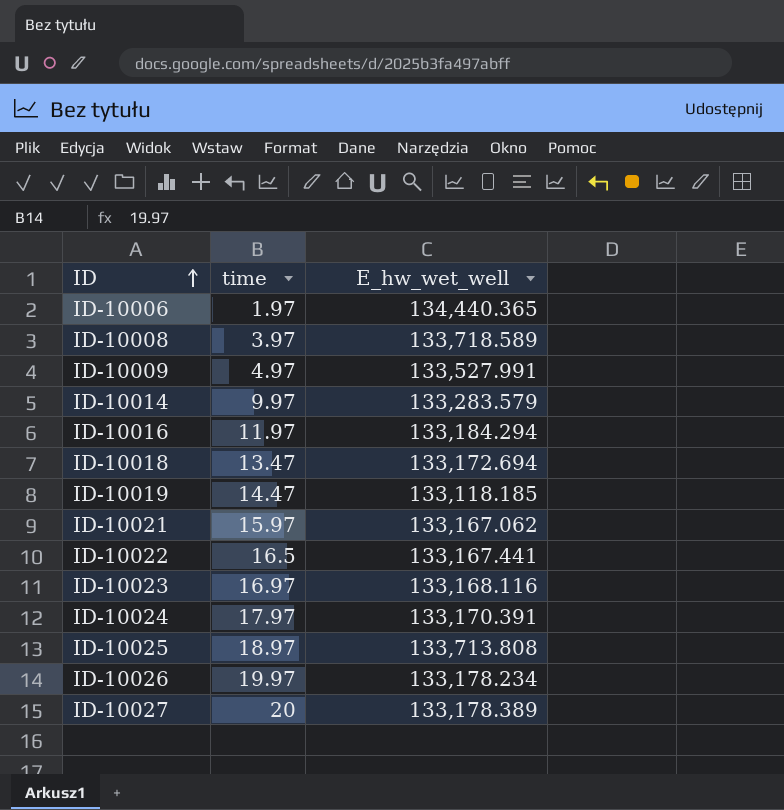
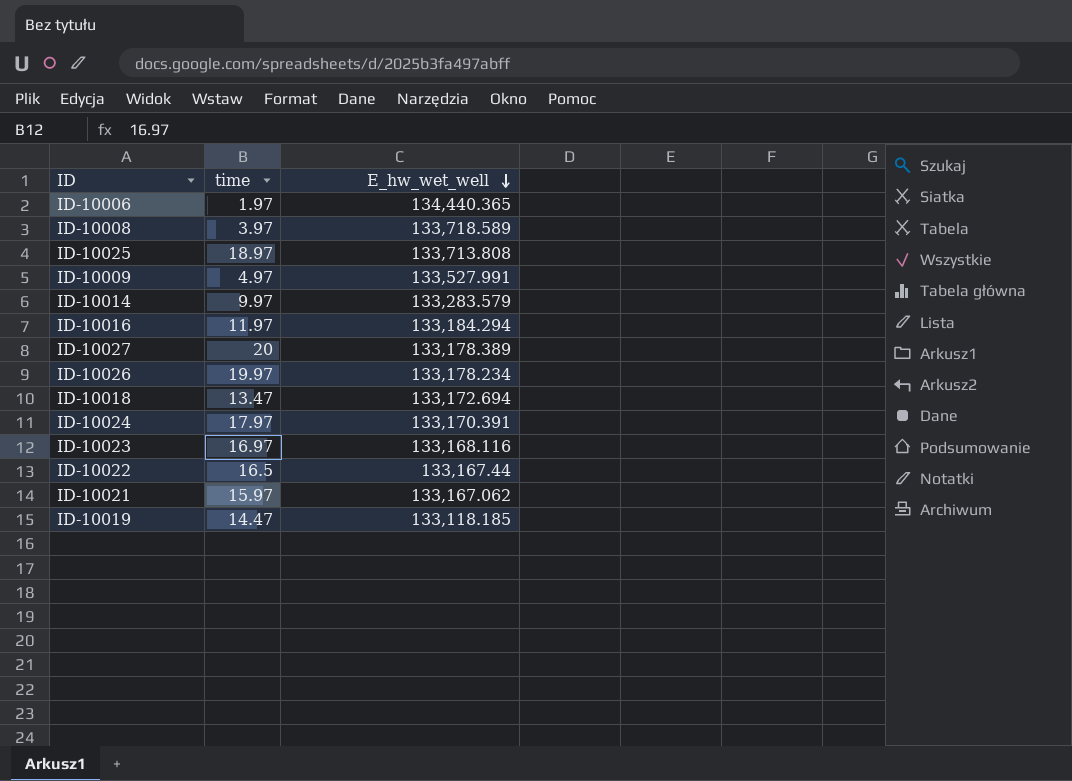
row order: ID ascending -> E_hw_wet_well descending
ID-10022 | E_hw_wet_well: 133,167.441 -> 133,167.44

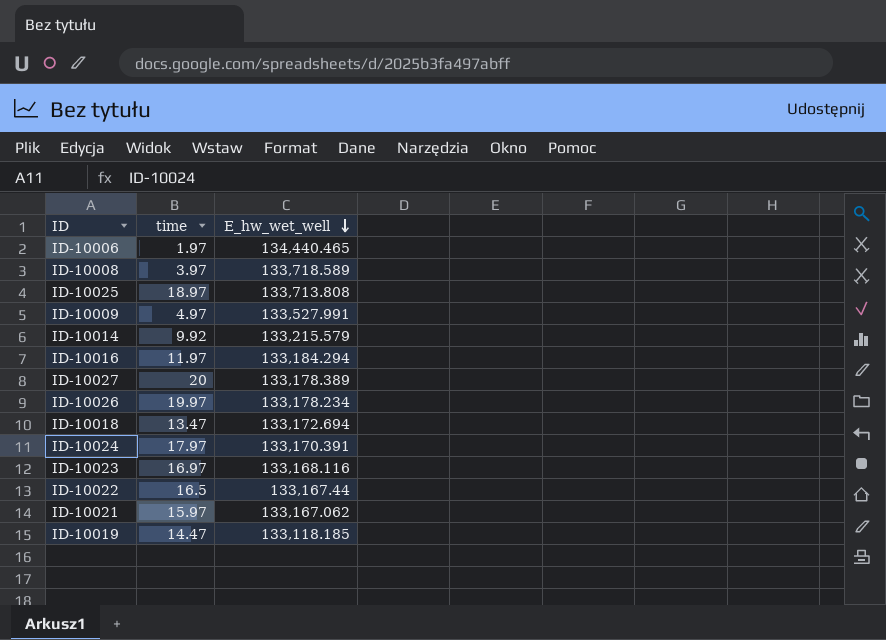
ID-10006 | E_hw_wet_well: 134,440.365 -> 134,440.465
ID-10014 | time: 9.97 -> 9.92
ID-10014 | E_hw_wet_well: 133,283.579 -> 133,215.579

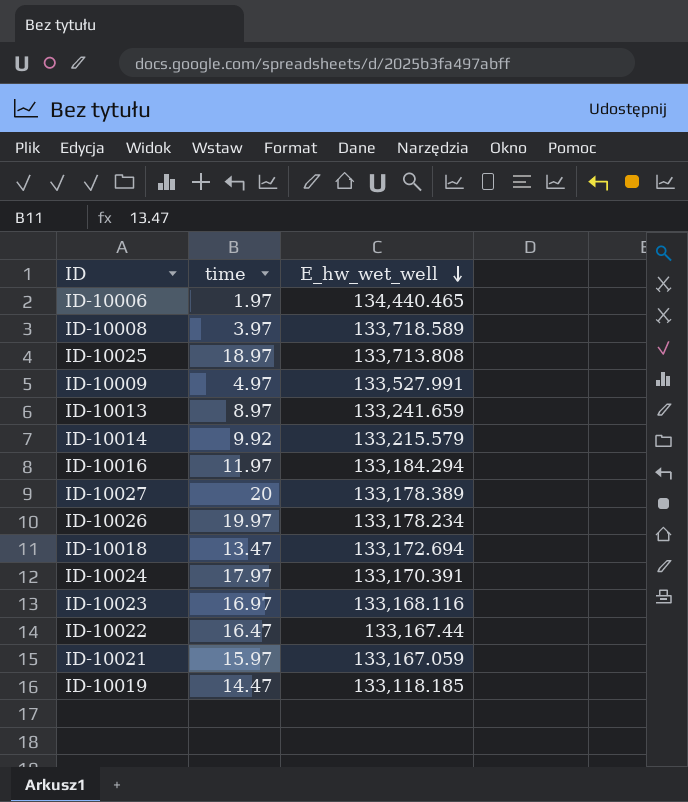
row ID-10013: none -> 8.97 | 133,241.659
ID-10022 | time: 16.5 -> 16.47
ID-10021 | E_hw_wet_well: 133,167.062 -> 133,167.059

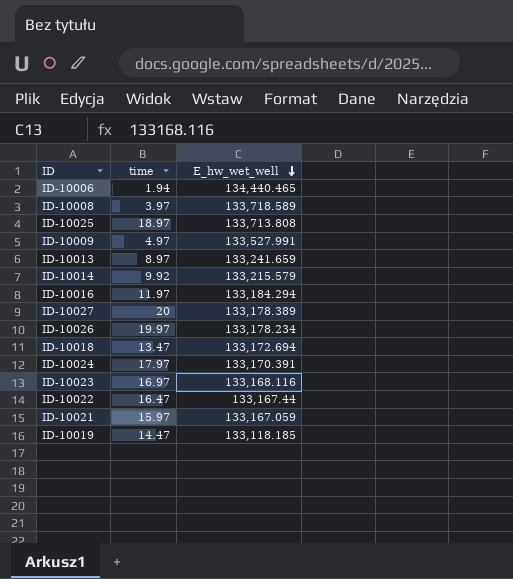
ID-10006 | time: 1.97 -> 1.94

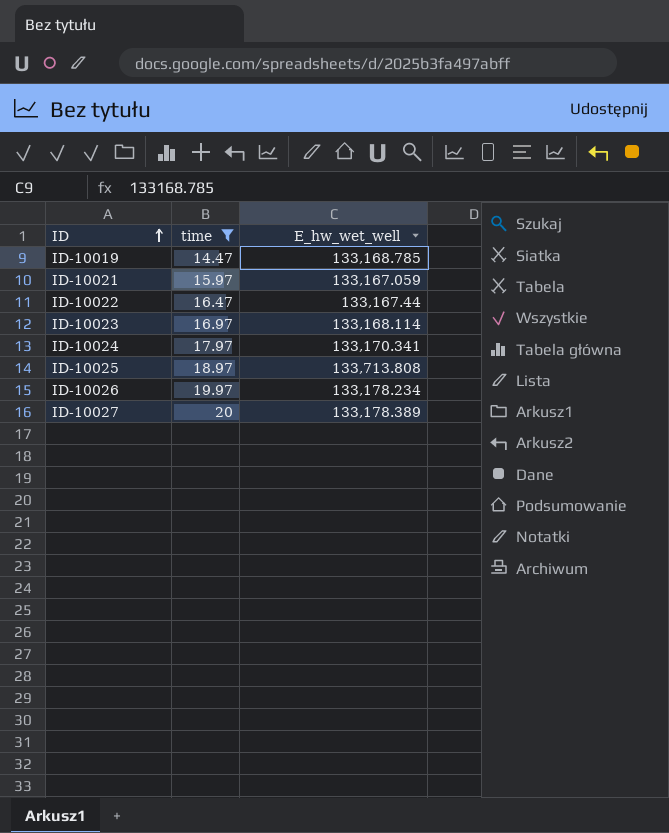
filter: none -> time >= 14.47
row order: E_hw_wet_well descending -> ID ascending
ID-10019 | E_hw_wet_well: 133,118.185 -> 133,168.785
ID-10023 | E_hw_wet_well: 133,168.116 -> 133,168.114
ID-10024 | E_hw_wet_well: 133,170.391 -> 133,170.341

